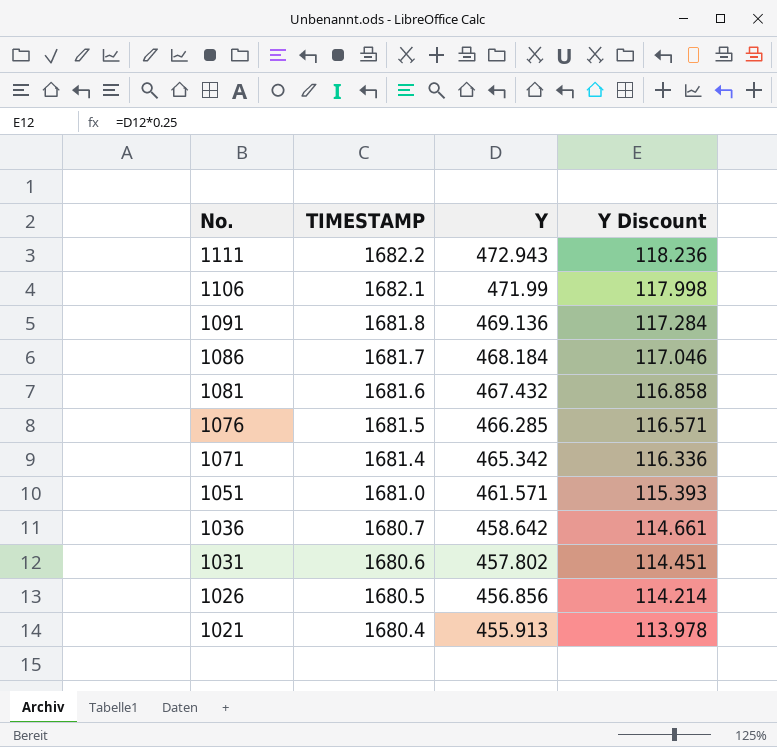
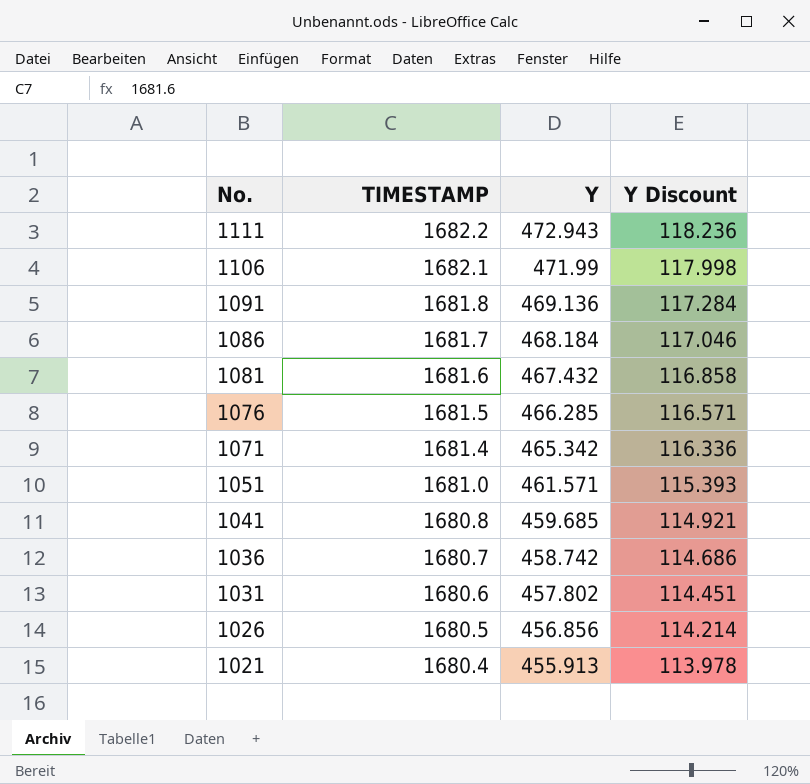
row 1041: none -> 1680.8 | 459.685 | 114.921
1036 | Y: 458.642 -> 458.742
1036 | Y Discount: 114.661 -> 114.686

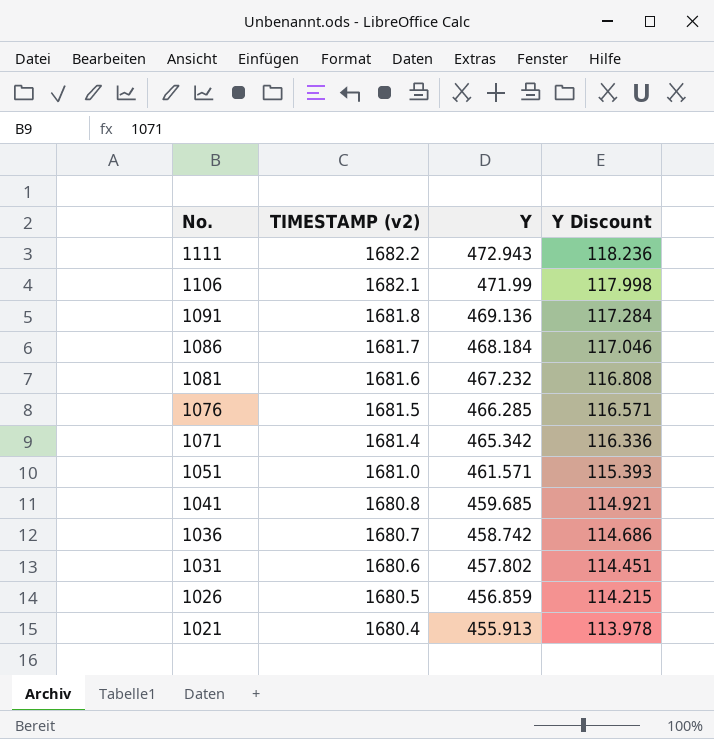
column name: TIMESTAMP -> TIMESTAMP (v2)
1081 | Y: 467.432 -> 467.232
1081 | Y Discount: 116.858 -> 116.808
1026 | Y: 456.856 -> 456.859
1026 | Y Discount: 114.214 -> 114.215

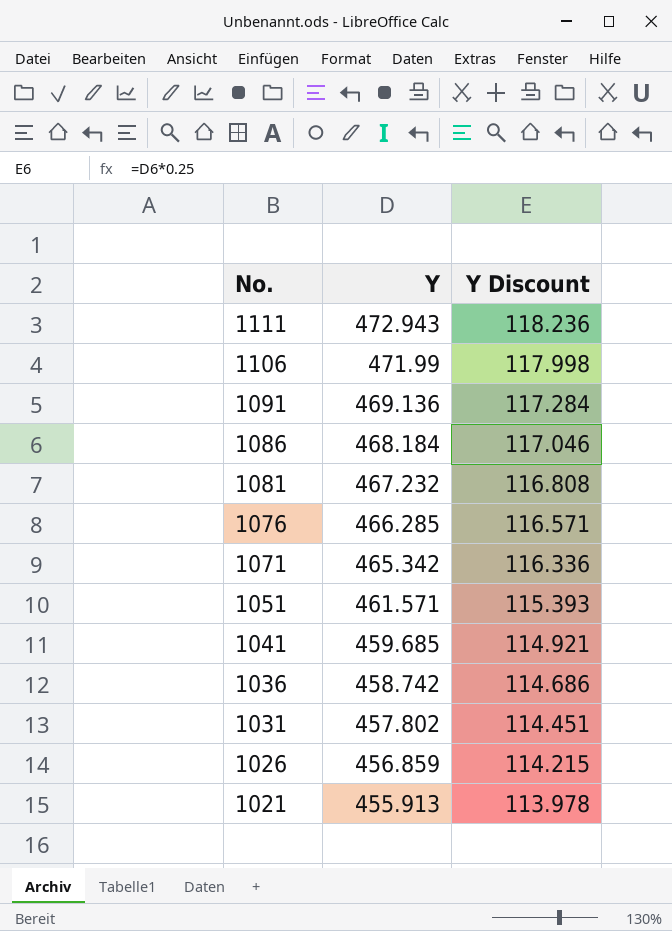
column TIMESTAMP (v2) | position: 2 -> none

